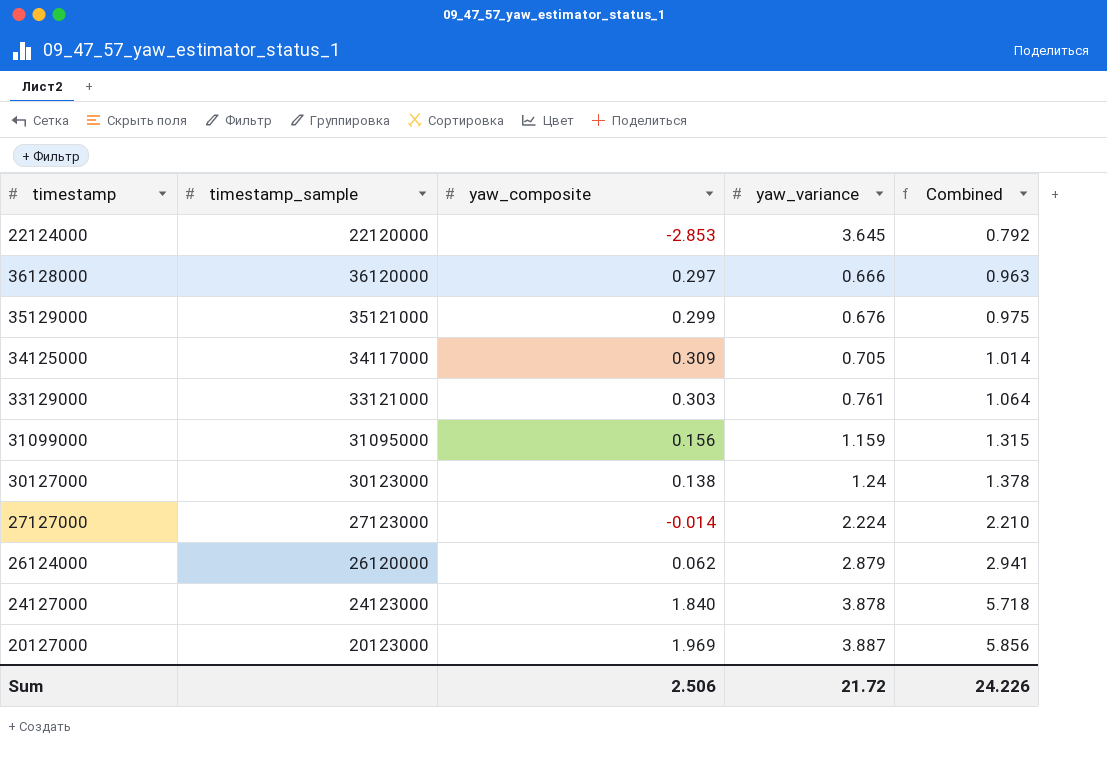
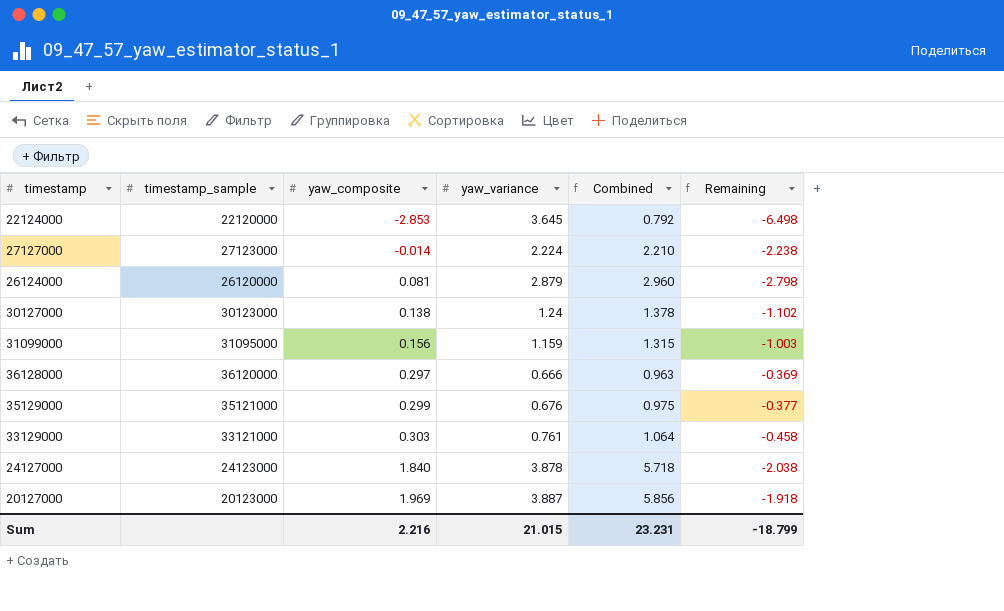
row order: Combined ascending -> yaw_composite ascending
column Remaining | formula: none -> [yaw_composite] - [yaw_variance]
row 34125000: 34117000 | 0.309 | 0.705 | 1.014 -> none
26124000 | yaw_composite: 0.062 -> 0.081
26124000 | Combined: 2.941 -> 2.960
Sum | yaw_composite: 2.506 -> 2.216
Sum | yaw_variance: 21.72 -> 21.015
Sum | Combined: 24.226 -> 23.231

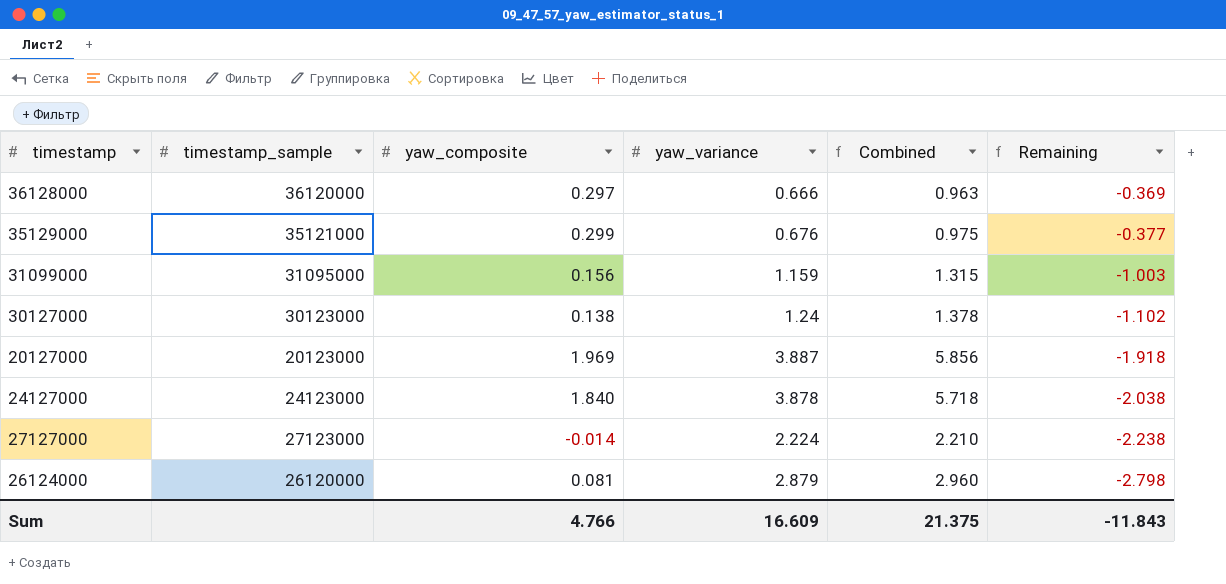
row order: yaw_composite ascending -> Remaining descending
row 22124000: 22120000 | -2.853 | 3.645 | 0.792 | -6.498 -> none
row 33129000: 33121000 | 0.303 | 0.761 | 1.064 | -0.458 -> none
Sum | yaw_composite: 2.216 -> 4.766
Sum | yaw_variance: 21.015 -> 16.609
Sum | Combined: 23.231 -> 21.375
Sum | Remaining: -18.799 -> -11.843

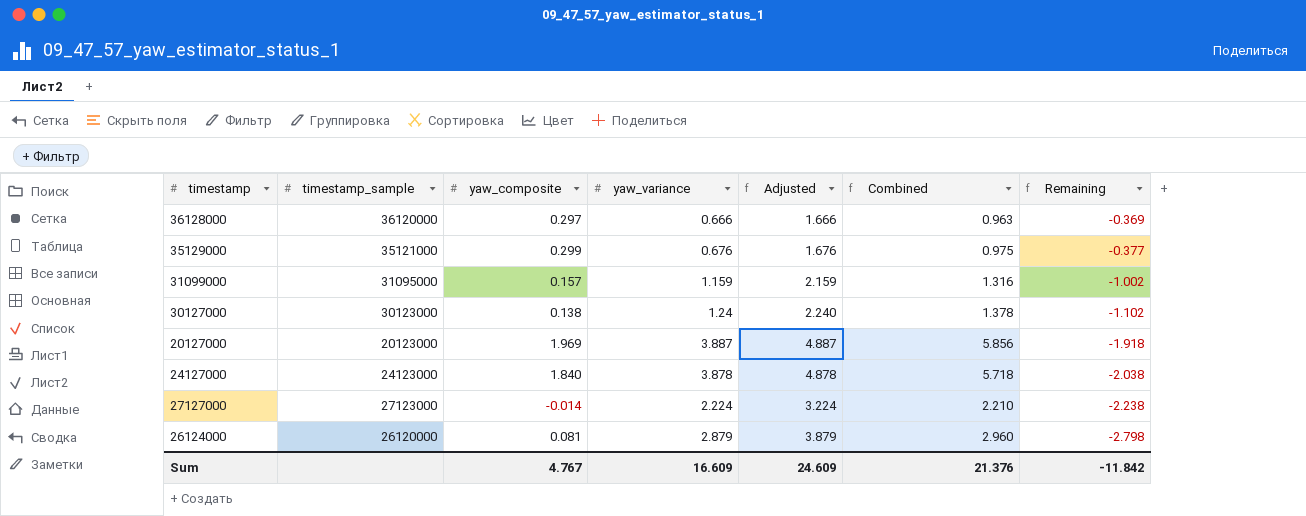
column Adjusted | formula: none -> [yaw_variance] + 1
31099000 | yaw_composite: 0.156 -> 0.157
31099000 | Combined: 1.315 -> 1.316
31099000 | Remaining: -1.003 -> -1.002
Sum | yaw_composite: 4.766 -> 4.767
Sum | Combined: 21.375 -> 21.376
Sum | Remaining: -11.843 -> -11.842

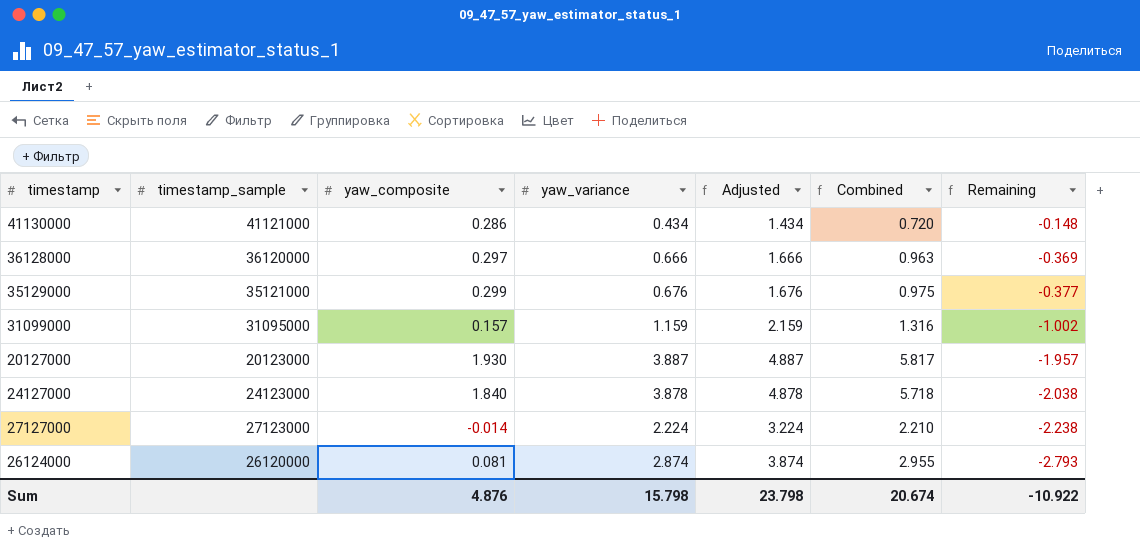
row 30127000: 30123000 | 0.138 | 1.24 | 2.240 | 1.378 | -1.102 -> none
row 41130000: none -> 41121000 | 0.286 | 0.434 | 1.434 | 0.720 | -0.148
20127000 | yaw_composite: 1.969 -> 1.930
20127000 | Combined: 5.856 -> 5.817
20127000 | Remaining: -1.918 -> -1.957
26124000 | yaw_variance: 2.879 -> 2.874
26124000 | Adjusted: 3.879 -> 3.874
26124000 | Combined: 2.960 -> 2.955
26124000 | Remaining: -2.798 -> -2.793
Sum | yaw_composite: 4.767 -> 4.876
Sum | yaw_variance: 16.609 -> 15.798
Sum | Adjusted: 24.609 -> 23.798
Sum | Combined: 21.376 -> 20.674
Sum | Remaining: -11.842 -> -10.922

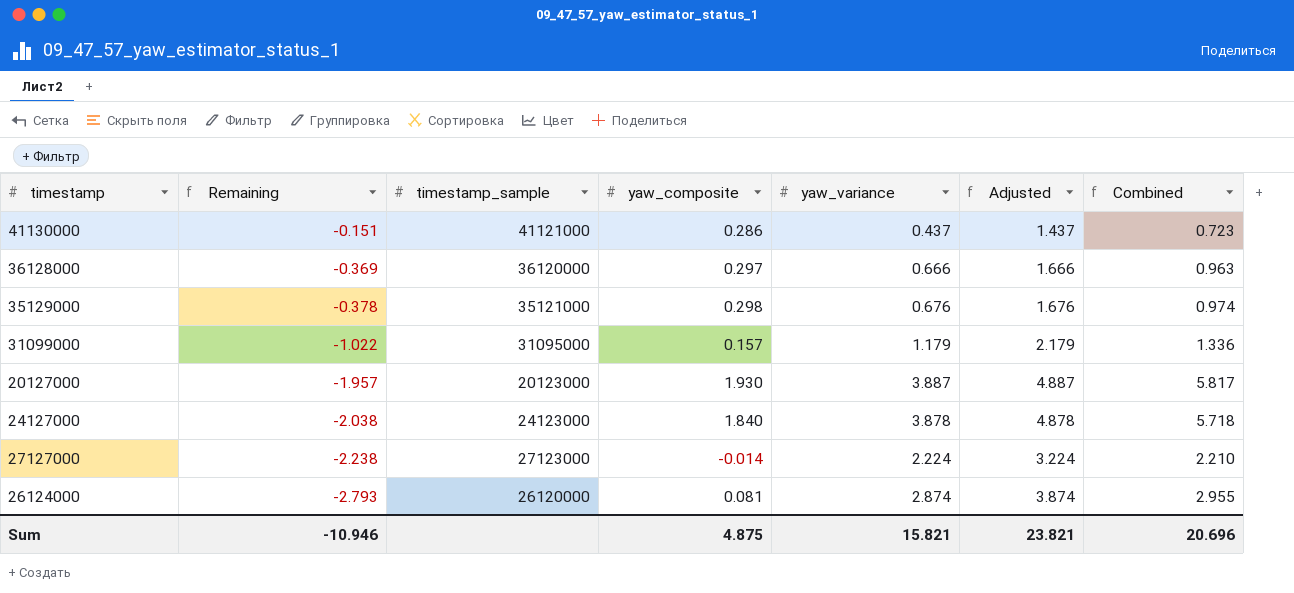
column Remaining | position: 7 -> 2
41130000 | Remaining: -0.148 -> -0.151
41130000 | yaw_variance: 0.434 -> 0.437
41130000 | Adjusted: 1.434 -> 1.437
41130000 | Combined: 0.720 -> 0.723
35129000 | Remaining: -0.377 -> -0.378
35129000 | yaw_composite: 0.299 -> 0.298
35129000 | Combined: 0.975 -> 0.974
31099000 | Remaining: -1.002 -> -1.022
31099000 | yaw_variance: 1.159 -> 1.179
31099000 | Adjusted: 2.159 -> 2.179
31099000 | Combined: 1.316 -> 1.336
Sum | Remaining: -10.922 -> -10.946
Sum | yaw_composite: 4.876 -> 4.875
Sum | yaw_variance: 15.798 -> 15.821
Sum | Adjusted: 23.798 -> 23.821
Sum | Combined: 20.674 -> 20.696

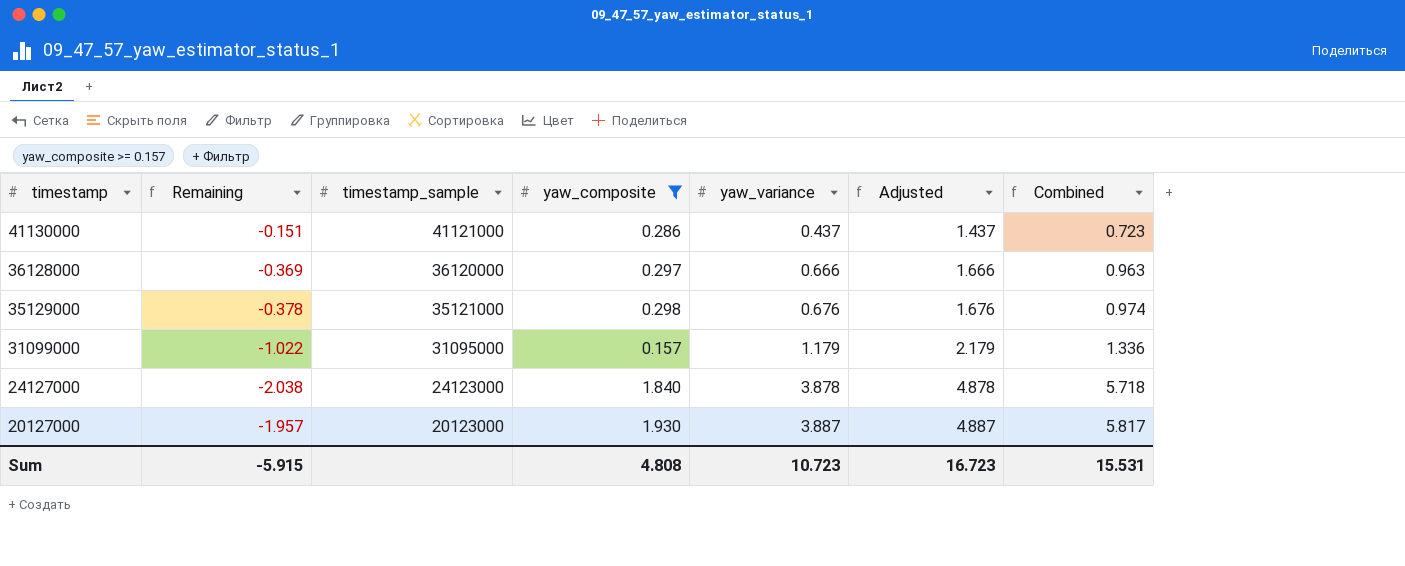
filter: none -> yaw_composite >= 0.157
row order: Remaining descending -> timestamp descending
Sum | Remaining: -10.946 -> -5.915
Sum | yaw_composite: 4.875 -> 4.808
Sum | yaw_variance: 15.821 -> 10.723
Sum | Adjusted: 23.821 -> 16.723
Sum | Combined: 20.696 -> 15.531

